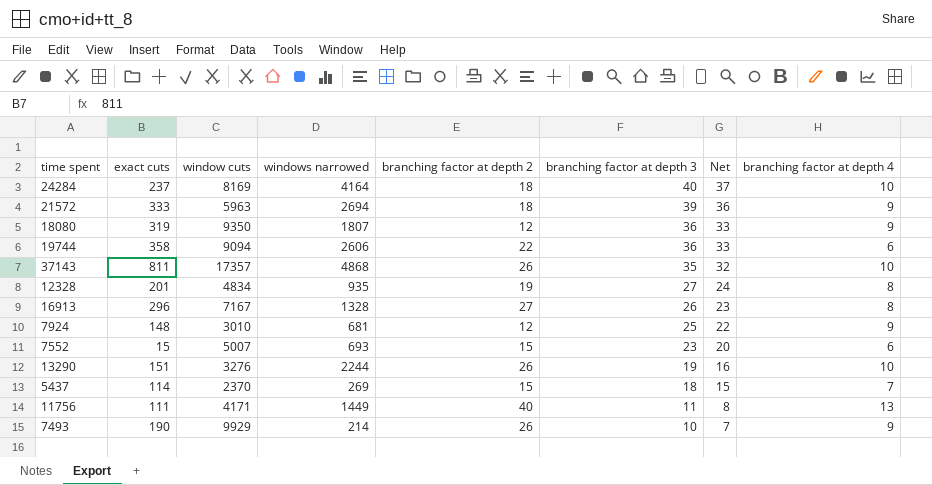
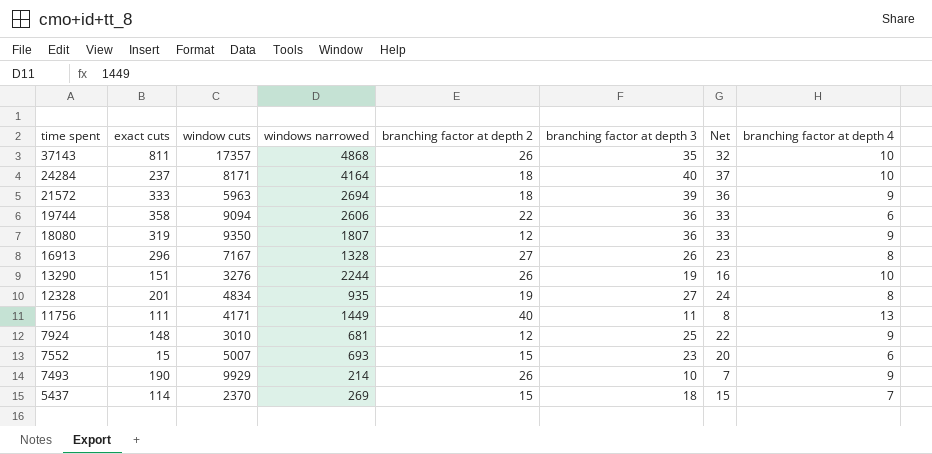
row order: branching factor at depth 3 descending -> time spent descending
24284 | window cuts: 8169 -> 8171

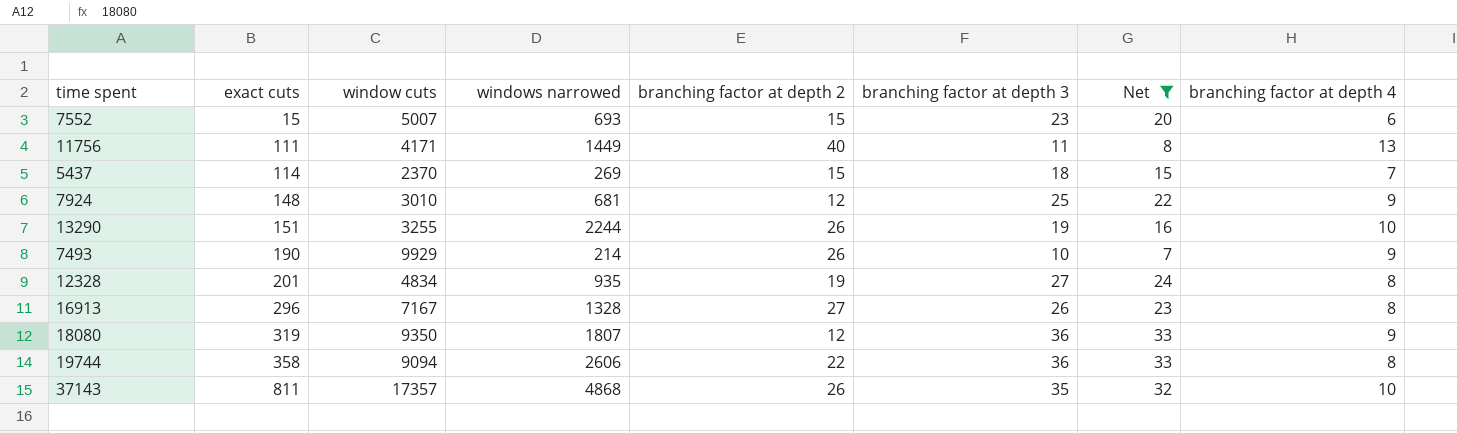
filter: none -> Net <= 33
row order: time spent descending -> exact cuts ascending
13290 | window cuts: 3276 -> 3255
19744 | branching factor at depth 4: 6 -> 8

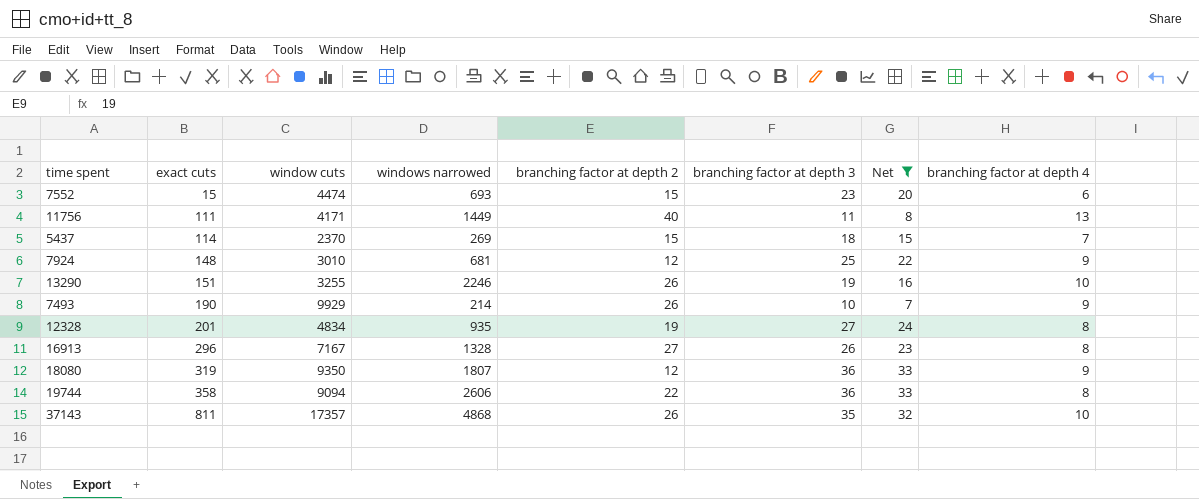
7552 | window cuts: 5007 -> 4474
13290 | windows narrowed: 2244 -> 2246

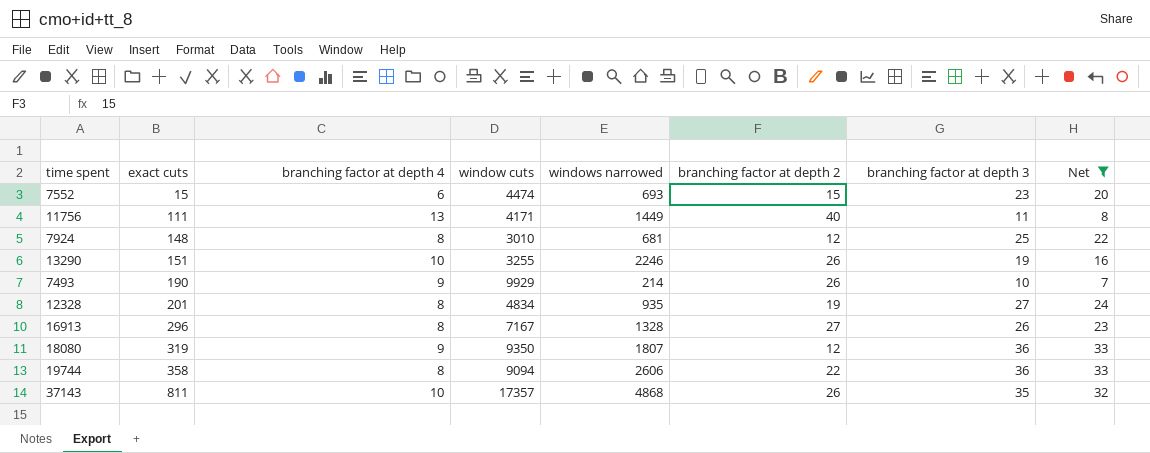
column branching factor at depth 4 | position: 8 -> 3
row 5437: 114 | 2370 | 269 | 15 | 18 | 15 | 7 -> none
7924 | branching factor at depth 4: 9 -> 8

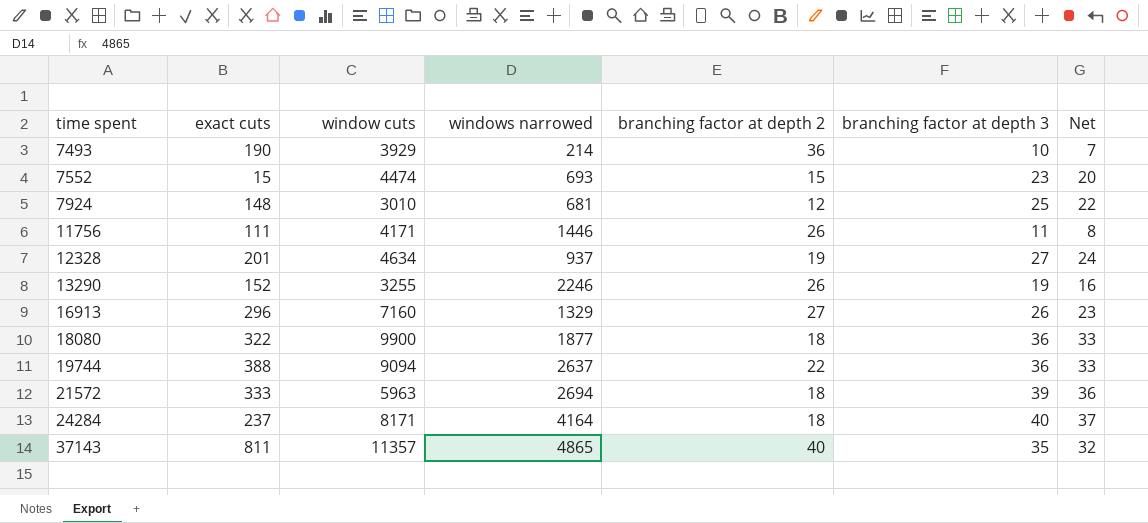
filter: Net <= 33 -> none
row order: exact cuts ascending -> time spent ascending
column branching factor at depth 4 | position: 3 -> none
7493 | window cuts: 9929 -> 3929
7493 | branching factor at depth 2: 26 -> 36
11756 | windows narrowed: 1449 -> 1446
11756 | branching factor at depth 2: 40 -> 26
12328 | window cuts: 4834 -> 4634
12328 | windows narrowed: 935 -> 937
13290 | exact cuts: 151 -> 152
16913 | window cuts: 7167 -> 7160
16913 | windows narrowed: 1328 -> 1329
18080 | exact cuts: 319 -> 322
18080 | window cuts: 9350 -> 9900
18080 | windows narrowed: 1807 -> 1877
18080 | branching factor at depth 2: 12 -> 18
19744 | exact cuts: 358 -> 388
19744 | windows narrowed: 2606 -> 2637
37143 | window cuts: 17357 -> 11357
37143 | windows narrowed: 4868 -> 4865
37143 | branching factor at depth 2: 26 -> 40

